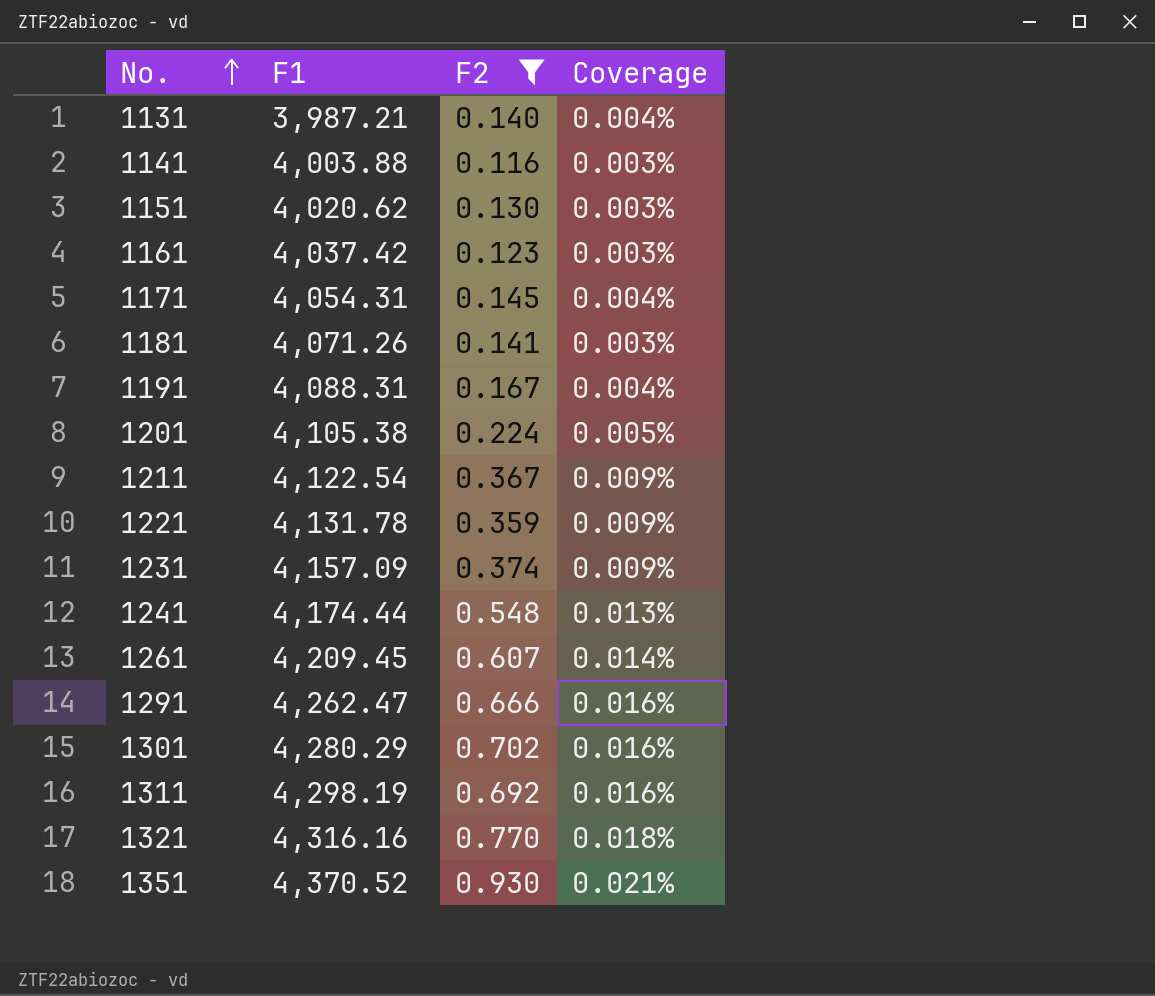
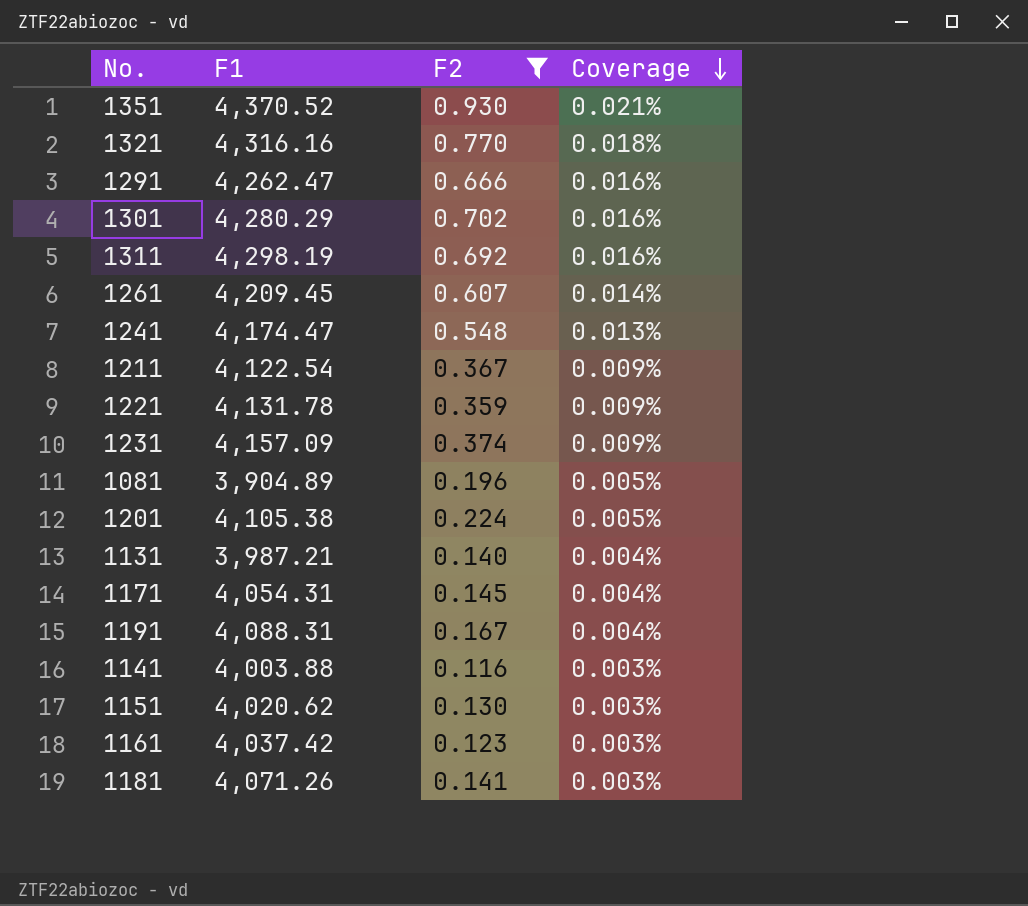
row order: No. ascending -> Coverage descending
1241 | F1: 4,174.44 -> 4,174.47
row 1081: none -> 3,904.89 | 0.196 | 0.005%

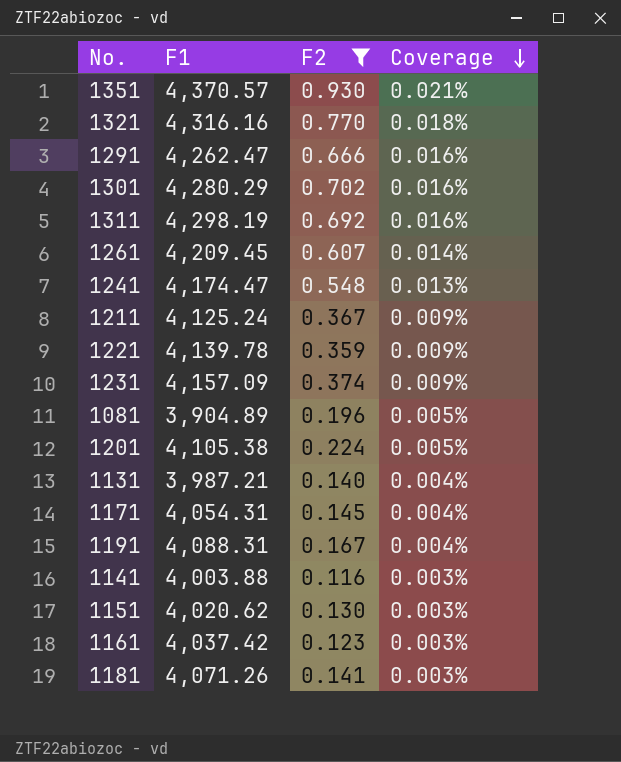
1351 | F1: 4,370.52 -> 4,370.57
1211 | F1: 4,122.54 -> 4,125.24
1221 | F1: 4,131.78 -> 4,139.78

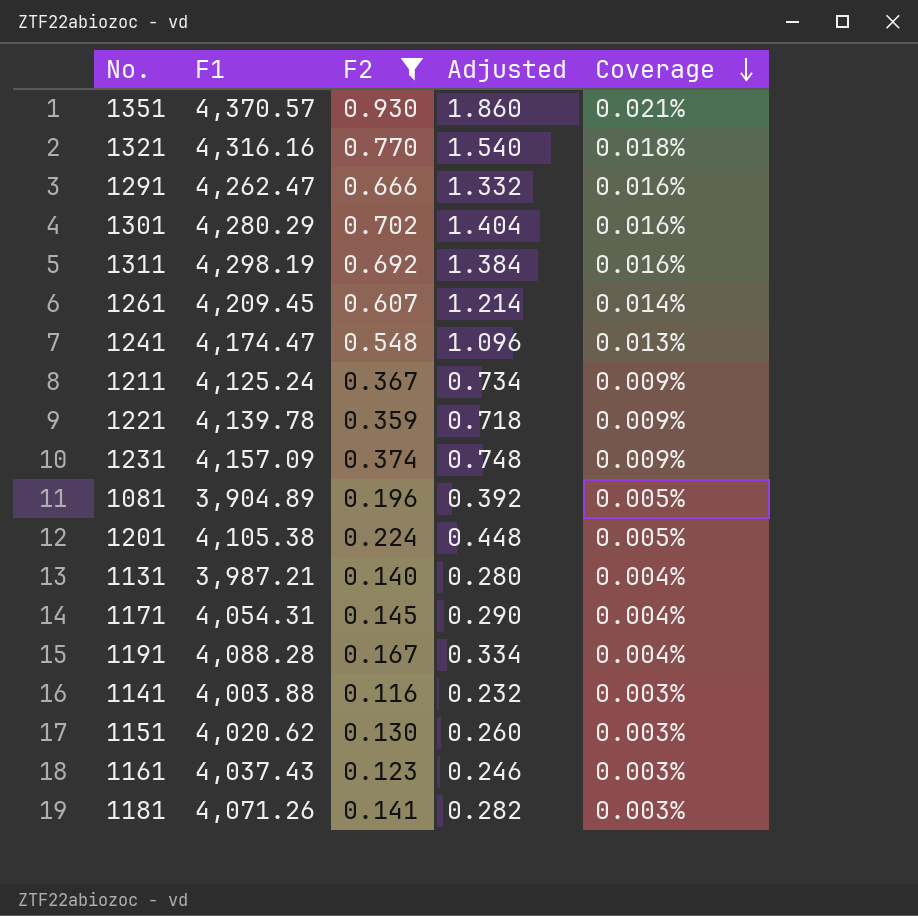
column Adjusted | formula: none -> [F2] * 2
1191 | F1: 4,088.31 -> 4,088.28
1161 | F1: 4,037.42 -> 4,037.43

